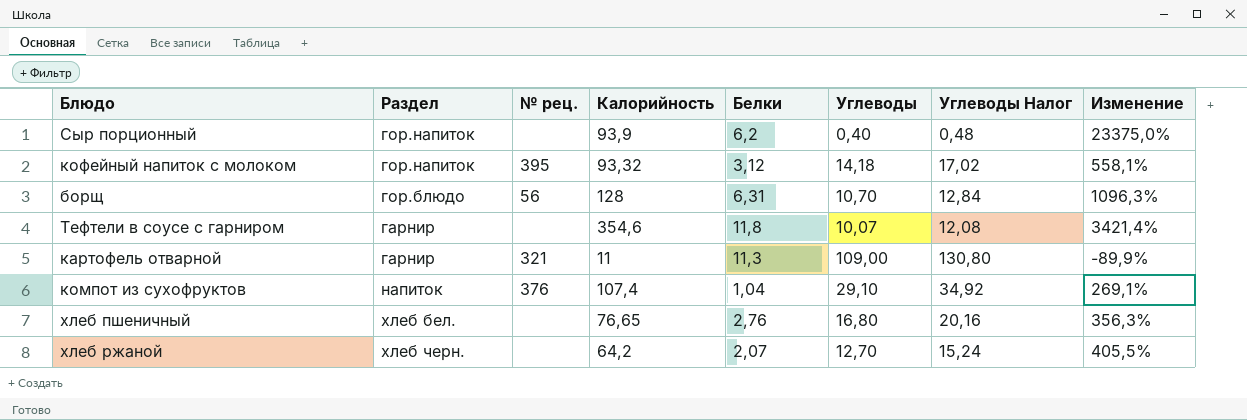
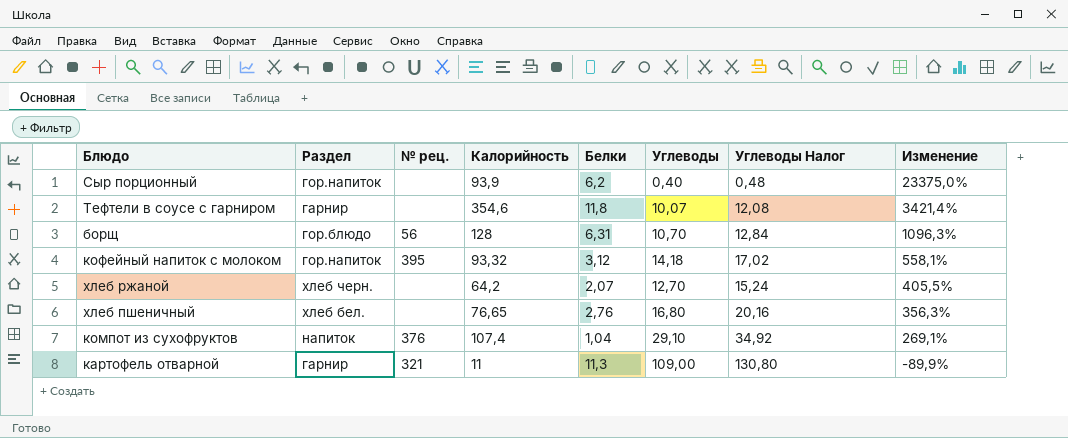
row order: none -> Изменение descending

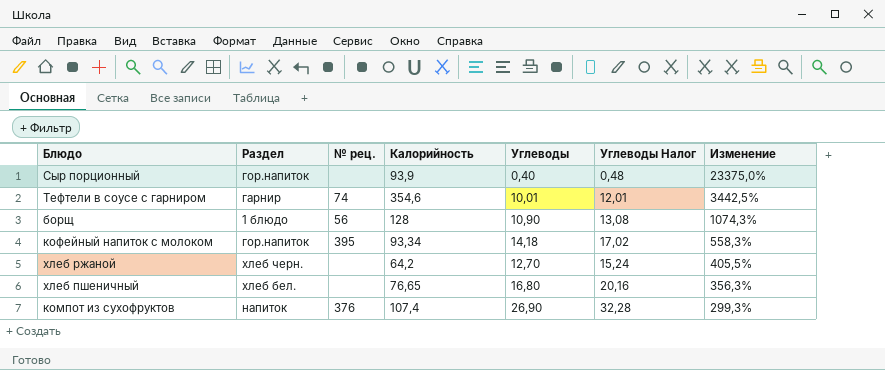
column Белки | position: 5 -> none
row картофель отварной: гарнир | 321 | 11 | 11,3 | 109,00 | 130,80 | -89,9% -> none
Тефтели в соусе с гарниром | № рец.: none -> 74
Тефтели в соусе с гарниром | Углеводы: 10,07 -> 10,01
Тефтели в соусе с гарниром | Углеводы Налог: 12,08 -> 12,01
Тефтели в соусе с гарниром | Изменение: 3421,4% -> 3442,5%
борщ | Раздел: гор.блюдо -> 1 блюдо
борщ | Углеводы: 10,70 -> 10,90
борщ | Углеводы Налог: 12,84 -> 13,08
борщ | Изменение: 1096,3% -> 1074,3%
кофейный напиток с молоком | Калорийность: 93,32 -> 93,34
кофейный напиток с молоком | Изменение: 558,1% -> 558,3%
компот из сухофруктов | Углеводы: 29,10 -> 26,90
компот из сухофруктов | Углеводы Налог: 34,92 -> 32,28
компот из сухофруктов | Изменение: 269,1% -> 299,3%

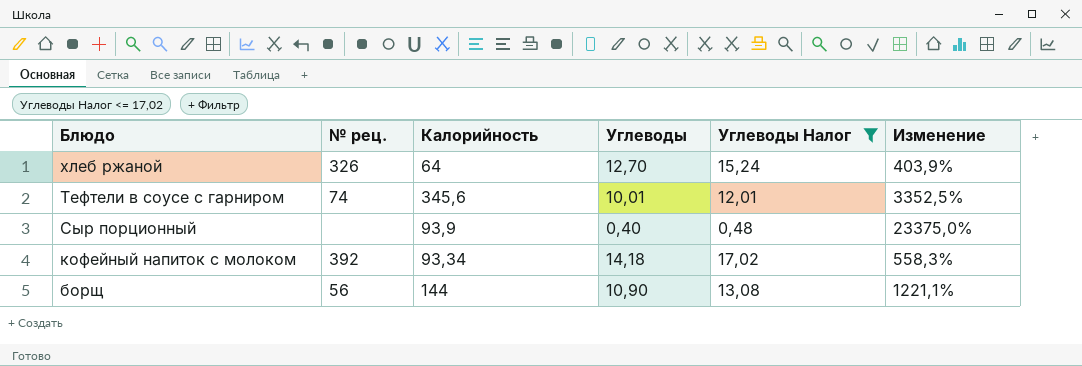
filter: none -> Углеводы Налог <= 17,02
row order: Изменение descending -> Блюдо descending
column Раздел | position: 2 -> none
хлеб ржаной | № рец.: none -> 326
хлеб ржаной | Калорийность: 64,2 -> 64
хлеб ржаной | Изменение: 405,5% -> 403,9%
Тефтели в соусе с гарниром | Калорийность: 354,6 -> 345,6
Тефтели в соусе с гарниром | Изменение: 3442,5% -> 3352,5%
кофейный напиток с молоком | № рец.: 395 -> 392
борщ | Калорийность: 128 -> 144
борщ | Изменение: 1074,3% -> 1221,1%

